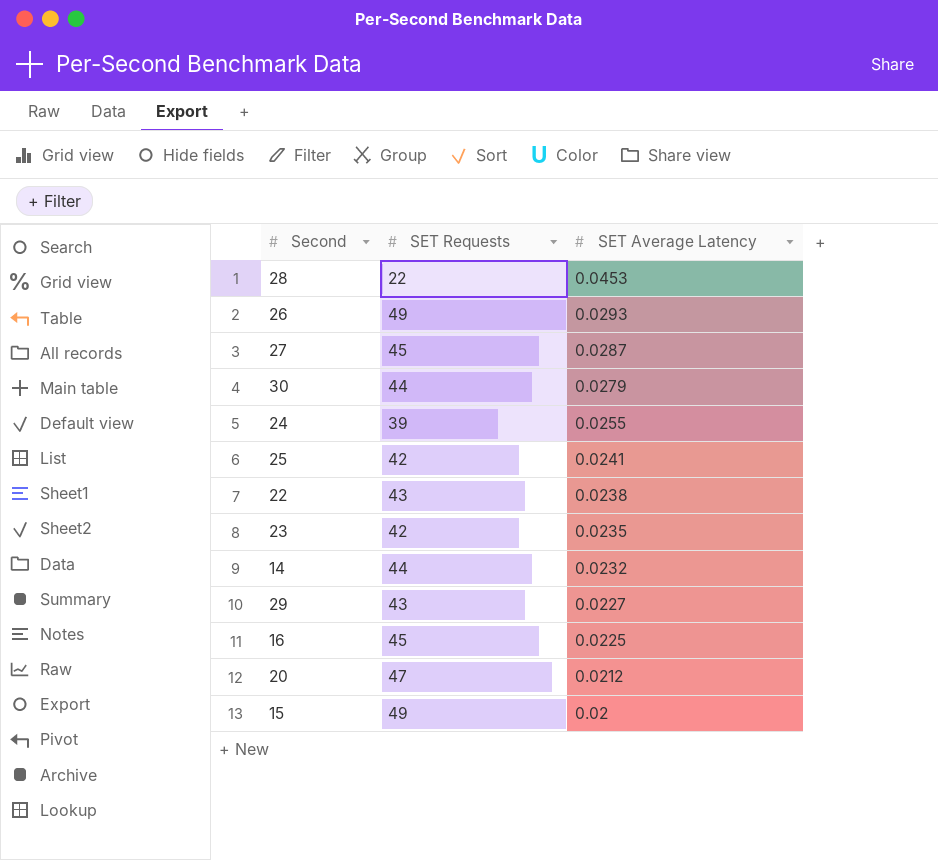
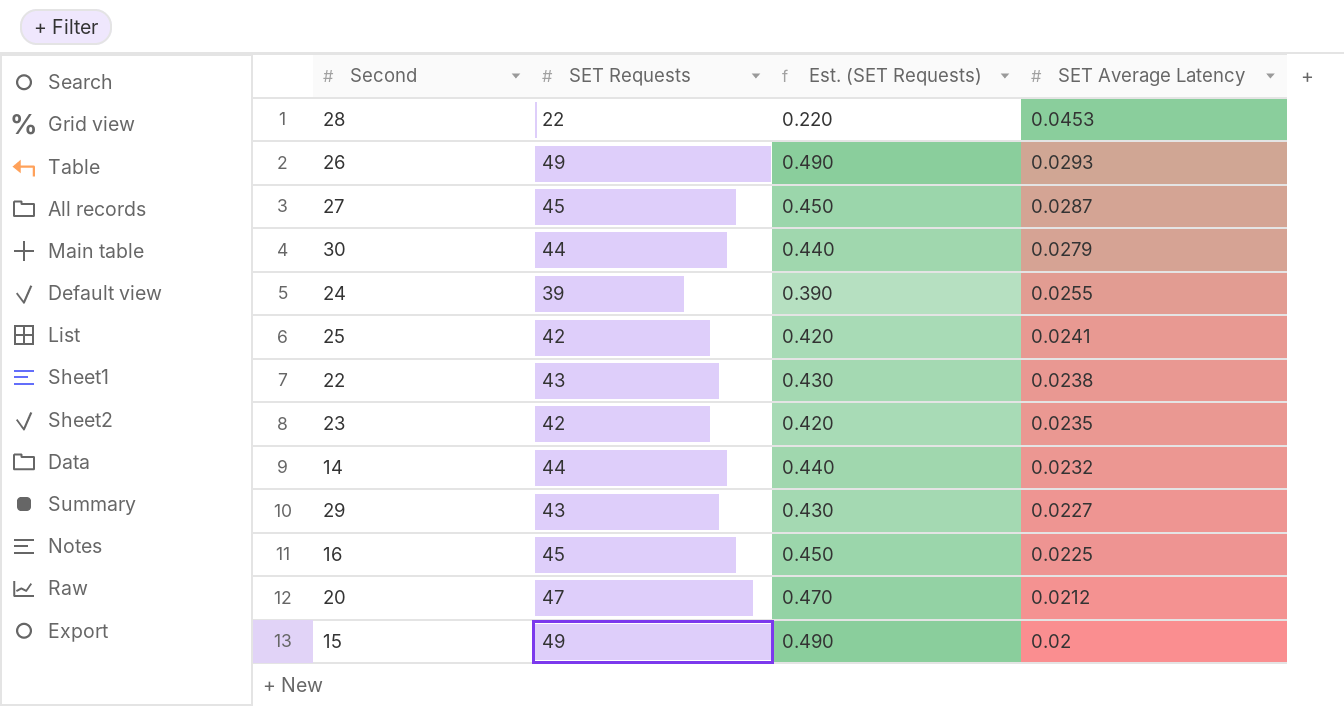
column Est. (SET Requests) | formula: none -> [SET Requests] * 0.01

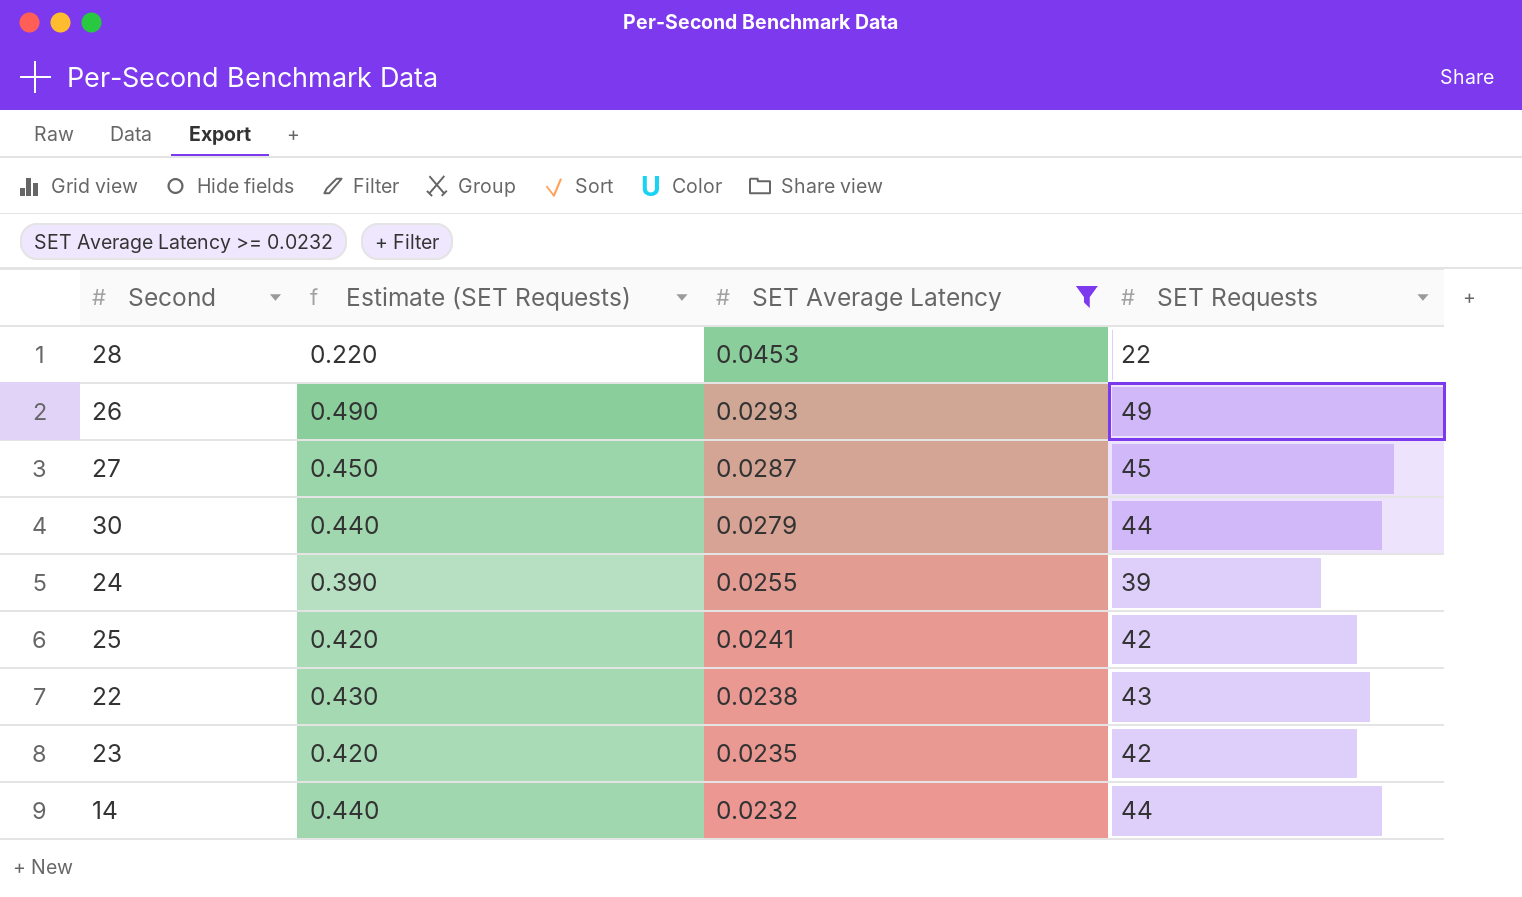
filter: none -> SET Average Latency >= 0.0232
column name: Est. (SET Requests) -> Estimate (SET Requests)
column SET Requests | position: 2 -> 4

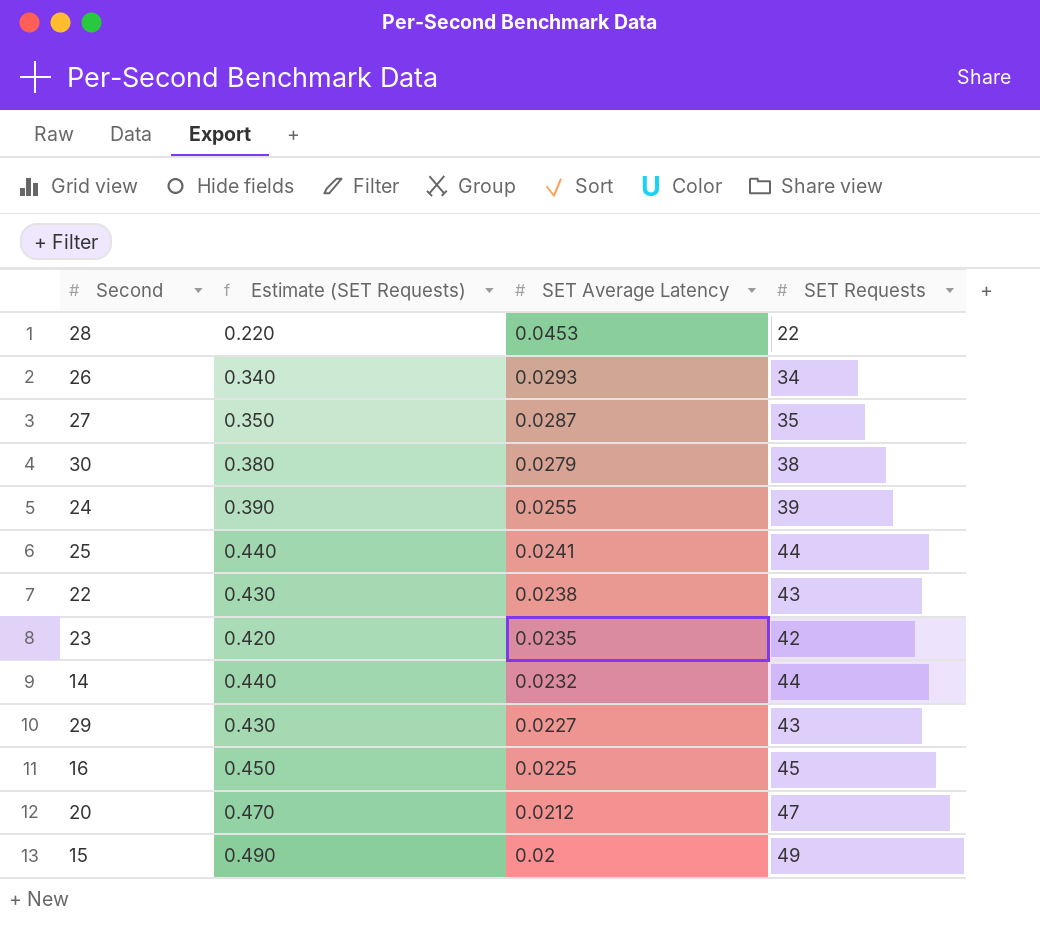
filter: SET Average Latency >= 0.0232 -> none
26 | Estimate (SET Requests): 0.490 -> 0.340
26 | SET Requests: 49 -> 34
27 | Estimate (SET Requests): 0.450 -> 0.350
27 | SET Requests: 45 -> 35
30 | Estimate (SET Requests): 0.440 -> 0.380
30 | SET Requests: 44 -> 38
25 | Estimate (SET Requests): 0.420 -> 0.440
25 | SET Requests: 42 -> 44

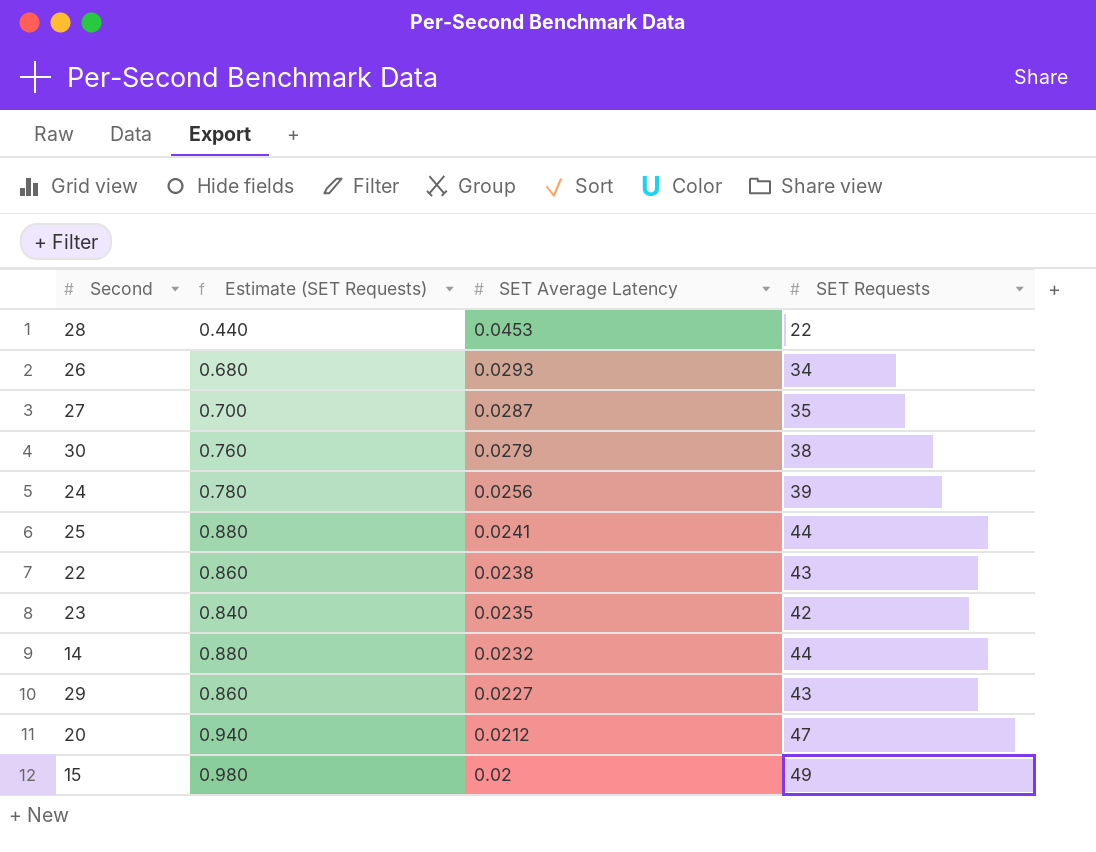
column Estimate (SET Requests) | formula: [SET Requests] * 0.01 -> [SET Requests] * 0.02
row 16: 0.450 | 0.0225 | 45 -> none
24 | SET Average Latency: 0.0255 -> 0.0256

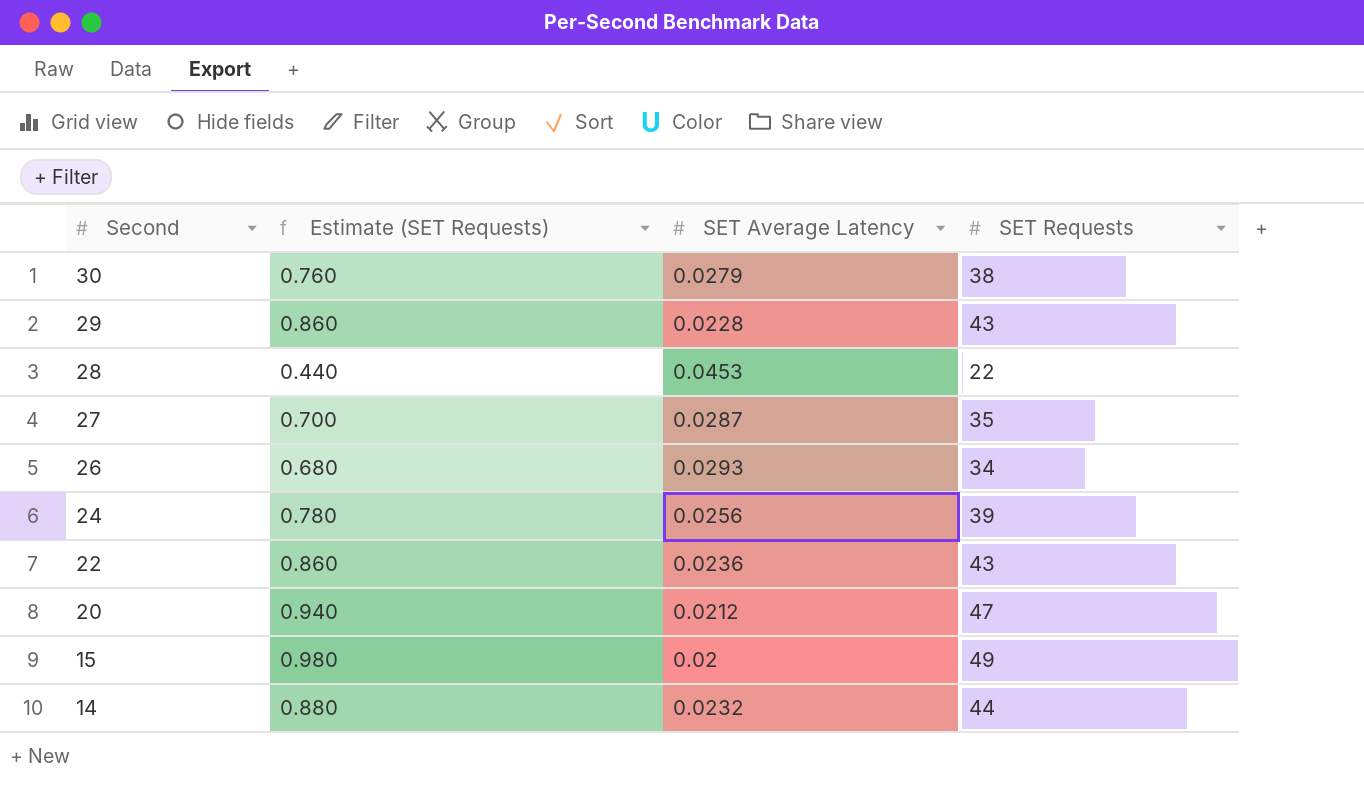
row order: SET Average Latency descending -> Second descending
row 25: 0.880 | 0.0241 | 44 -> none
row 23: 0.840 | 0.0235 | 42 -> none
29 | SET Average Latency: 0.0227 -> 0.0228
22 | SET Average Latency: 0.0238 -> 0.0236

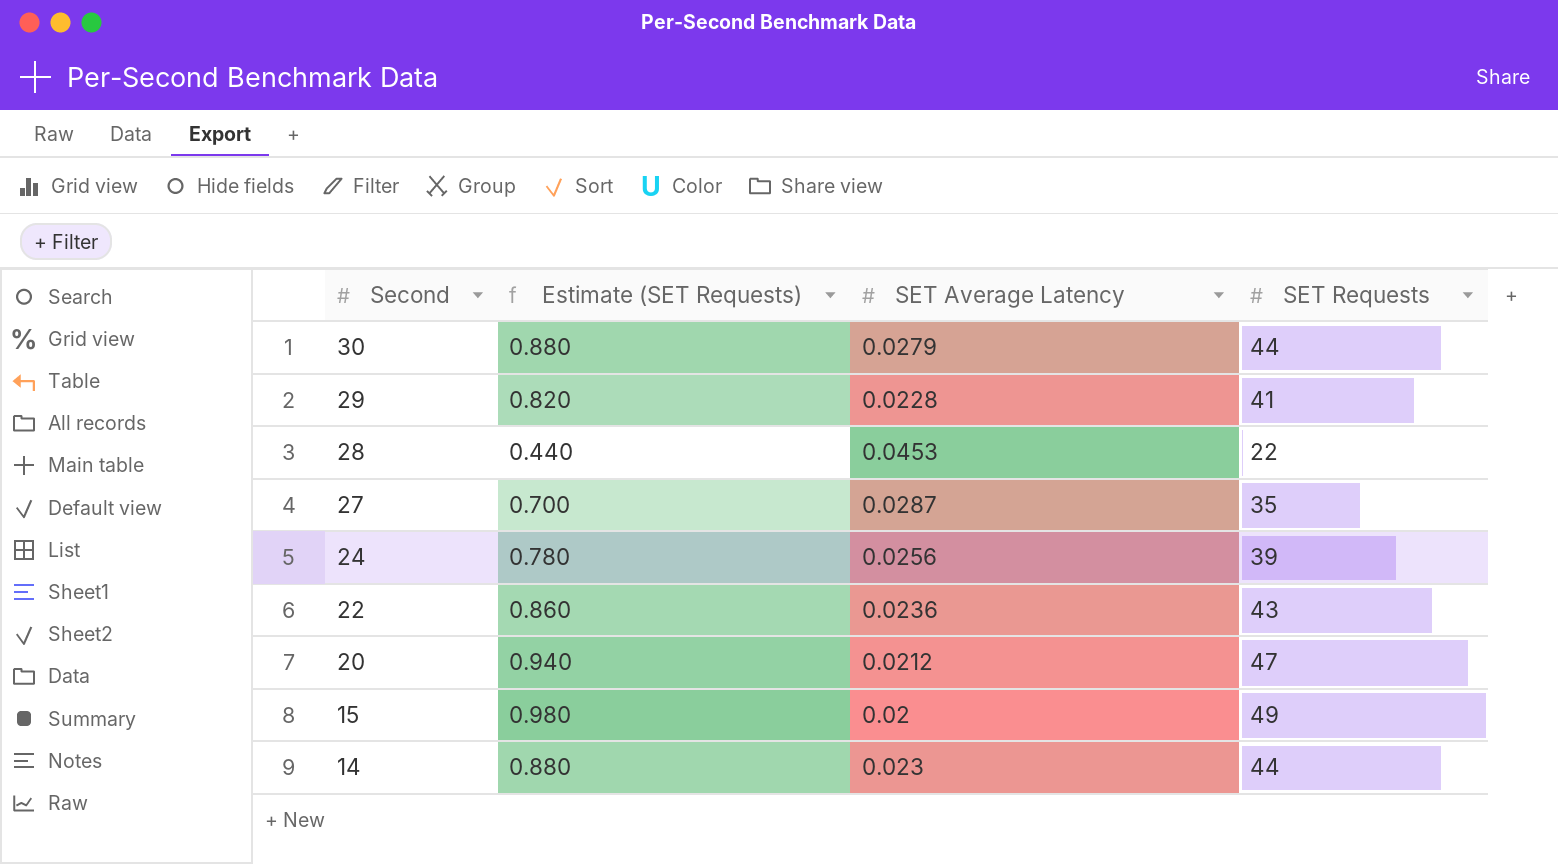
row 26: 0.680 | 0.0293 | 34 -> none
30 | Estimate (SET Requests): 0.760 -> 0.880
30 | SET Requests: 38 -> 44
29 | Estimate (SET Requests): 0.860 -> 0.820
29 | SET Requests: 43 -> 41
14 | SET Average Latency: 0.0232 -> 0.023

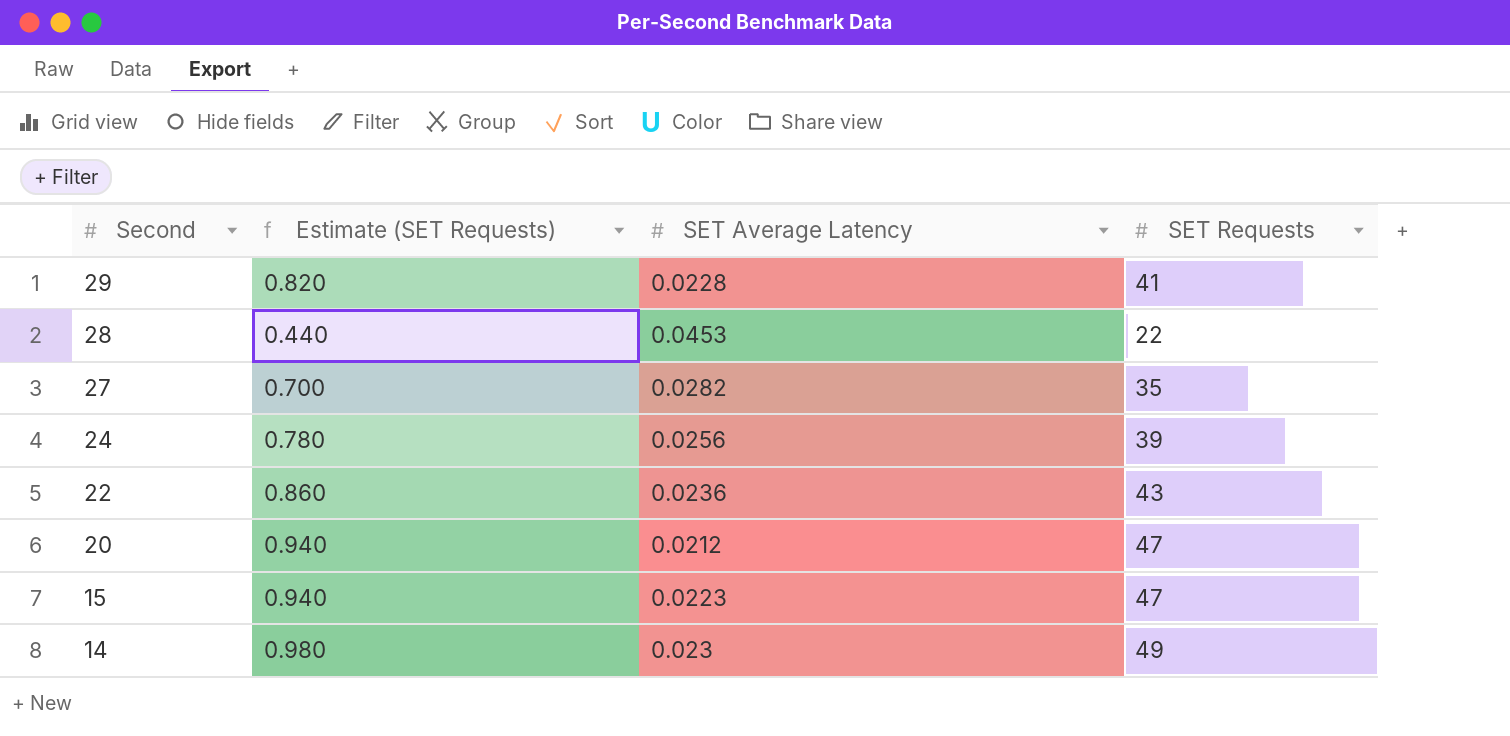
row 30: 0.880 | 0.0279 | 44 -> none
27 | SET Average Latency: 0.0287 -> 0.0282
15 | Estimate (SET Requests): 0.980 -> 0.940
15 | SET Average Latency: 0.02 -> 0.0223
15 | SET Requests: 49 -> 47
14 | Estimate (SET Requests): 0.880 -> 0.980
14 | SET Requests: 44 -> 49

